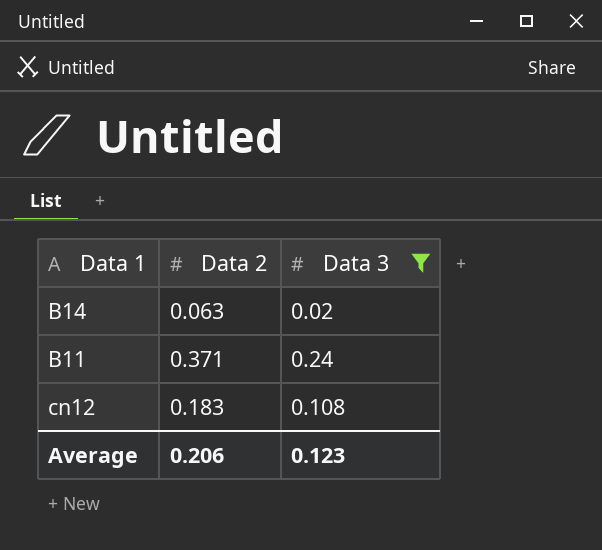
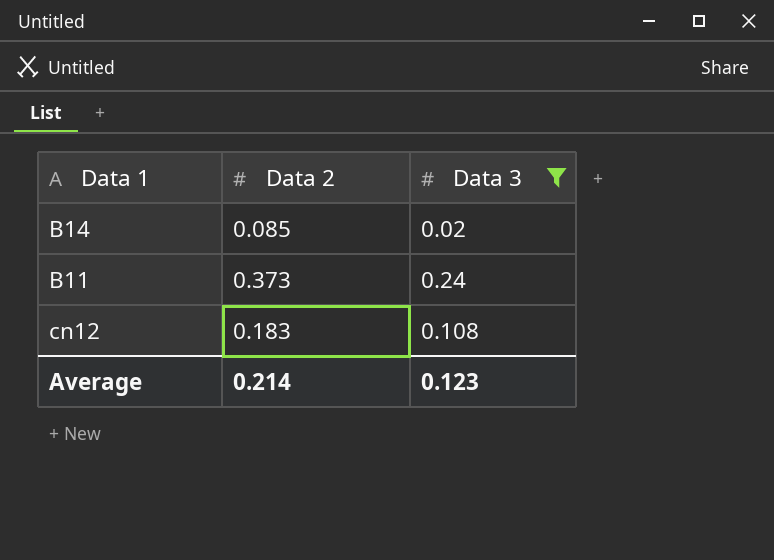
B14 | Data 2: 0.063 -> 0.085
B11 | Data 2: 0.371 -> 0.373
Average | Data 2: 0.206 -> 0.214

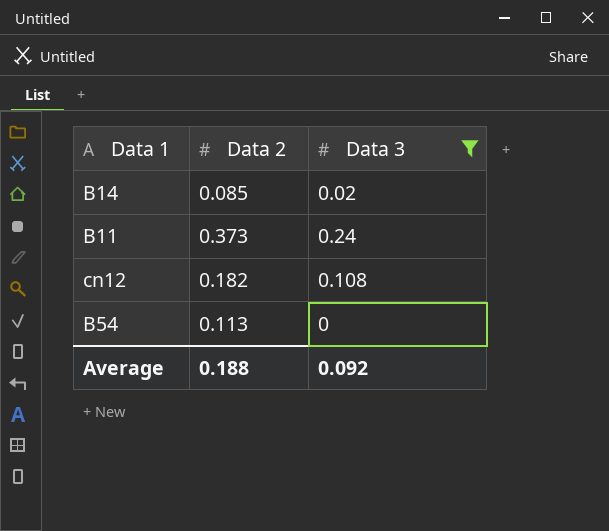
cn12 | Data 2: 0.183 -> 0.182
row B54: none -> 0.113 | 0
Average | Data 2: 0.214 -> 0.188
Average | Data 3: 0.123 -> 0.092

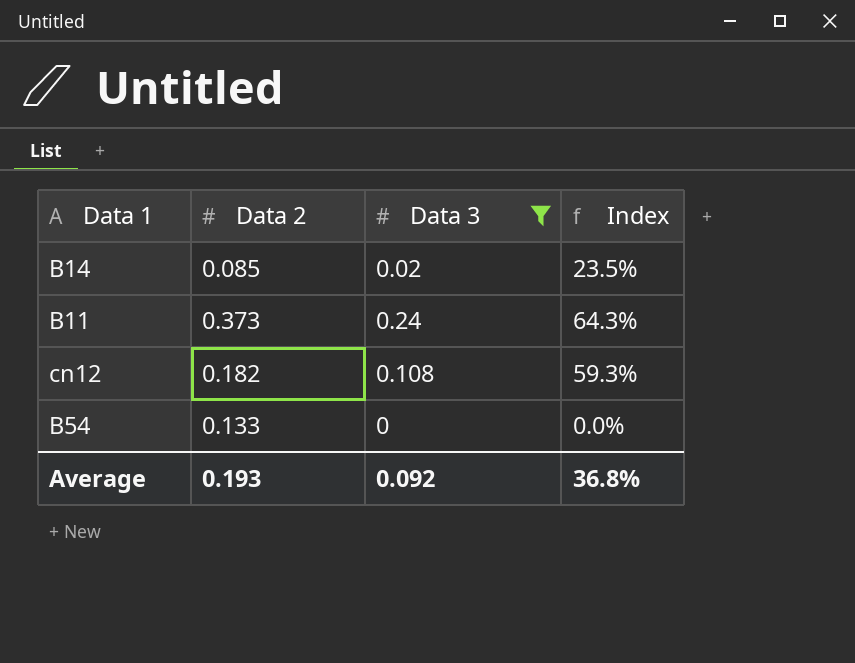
column Index | formula: none -> [Data 3] / [Data 2]
B54 | Data 2: 0.113 -> 0.133
Average | Data 2: 0.188 -> 0.193

